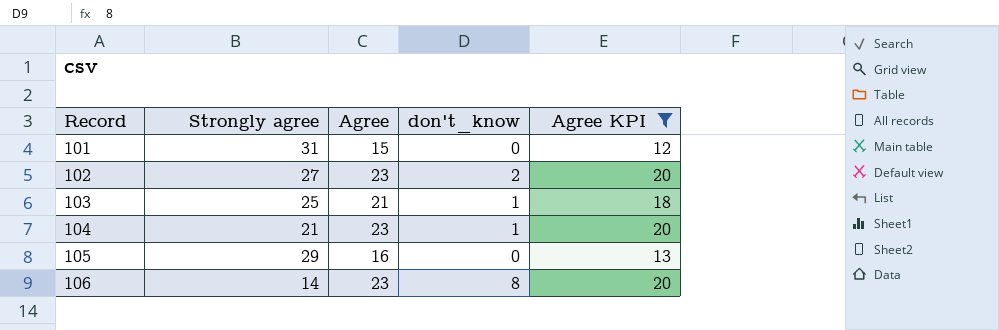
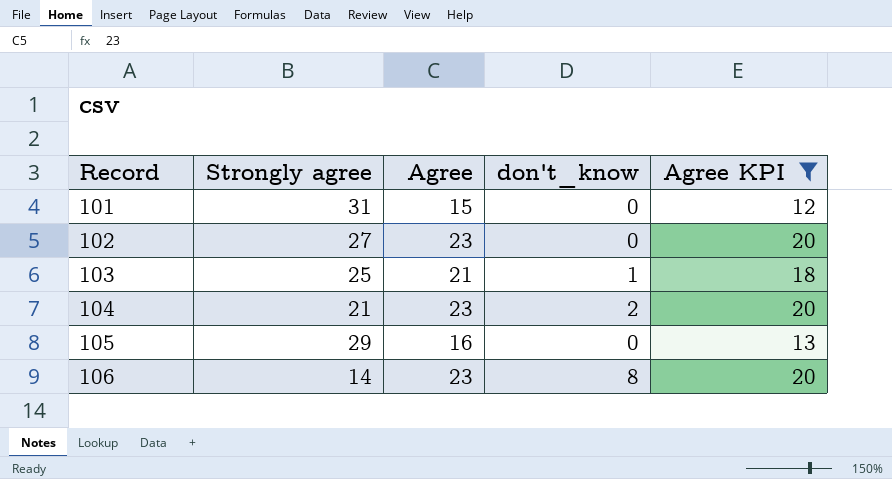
102 | don't_know: 2 -> 0
104 | don't_know: 1 -> 2

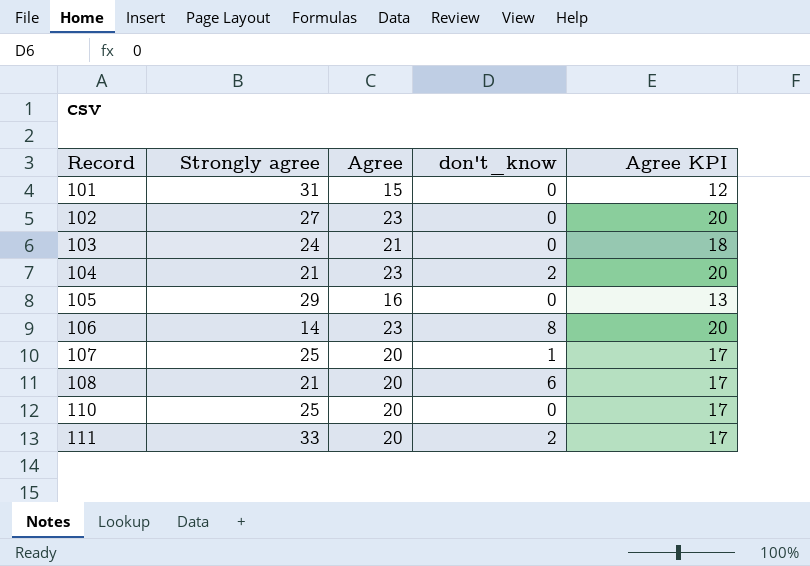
filter: Agree KPI != 17 -> none
103 | Strongly agree: 25 -> 24
103 | don't_know: 1 -> 0

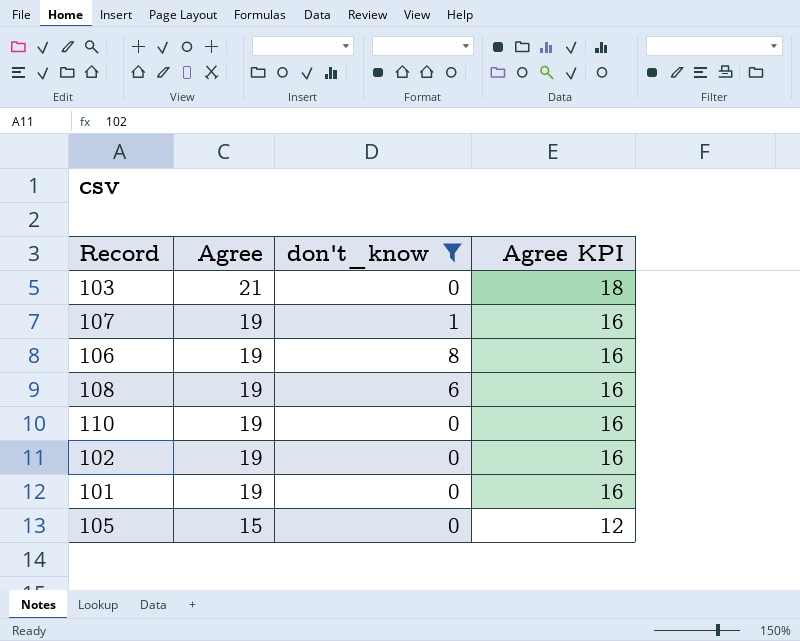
filter: none -> don't_know != 2
row order: Record ascending -> Agree descending
column Strongly agree | position: 2 -> none
107 | Agree: 20 -> 19
107 | Agree KPI: 17 -> 16
106 | Agree: 23 -> 19
106 | Agree KPI: 20 -> 16
108 | Agree: 20 -> 19
108 | Agree KPI: 17 -> 16
110 | Agree: 20 -> 19
110 | Agree KPI: 17 -> 16
102 | Agree: 23 -> 19
102 | Agree KPI: 20 -> 16
101 | Agree: 15 -> 19
101 | Agree KPI: 12 -> 16
105 | Agree: 16 -> 15
105 | Agree KPI: 13 -> 12

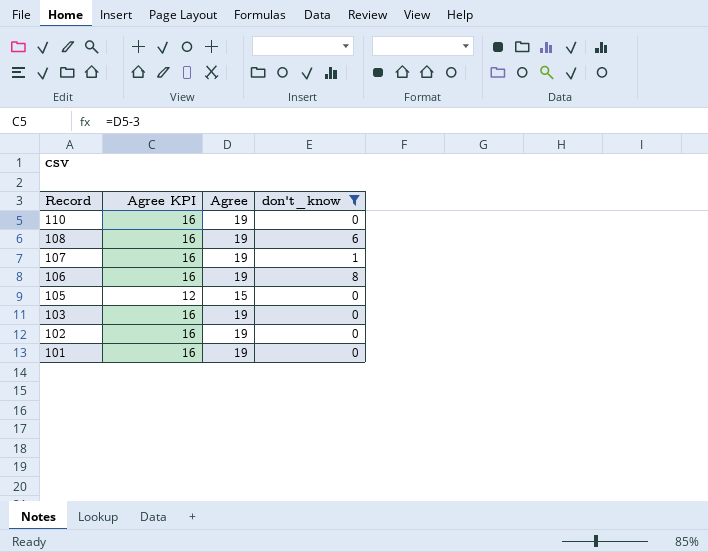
row order: Agree descending -> Record descending
column Agree KPI | position: 4 -> 2
103 | Agree KPI: 18 -> 16
103 | Agree: 21 -> 19

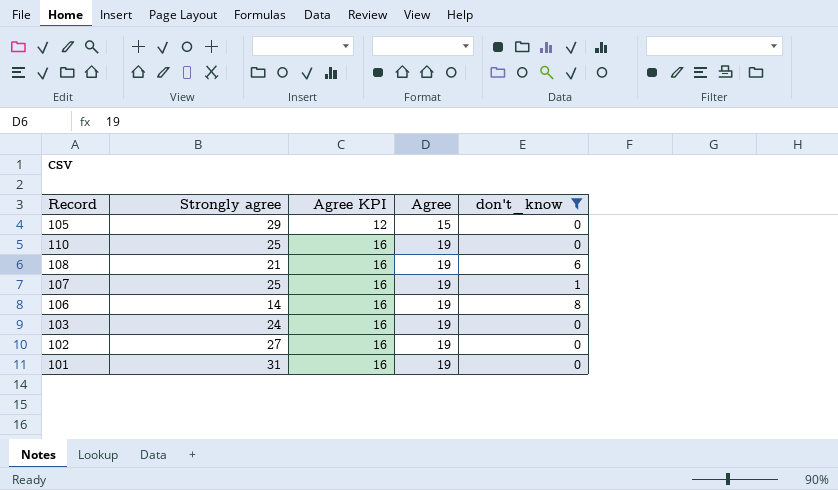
row order: Record descending -> Agree KPI ascending
column Strongly agree | position: none -> 2

